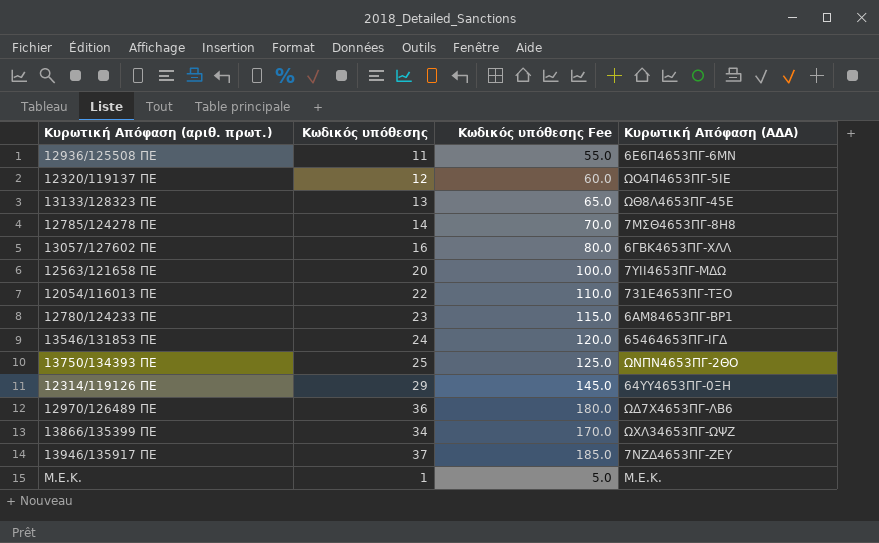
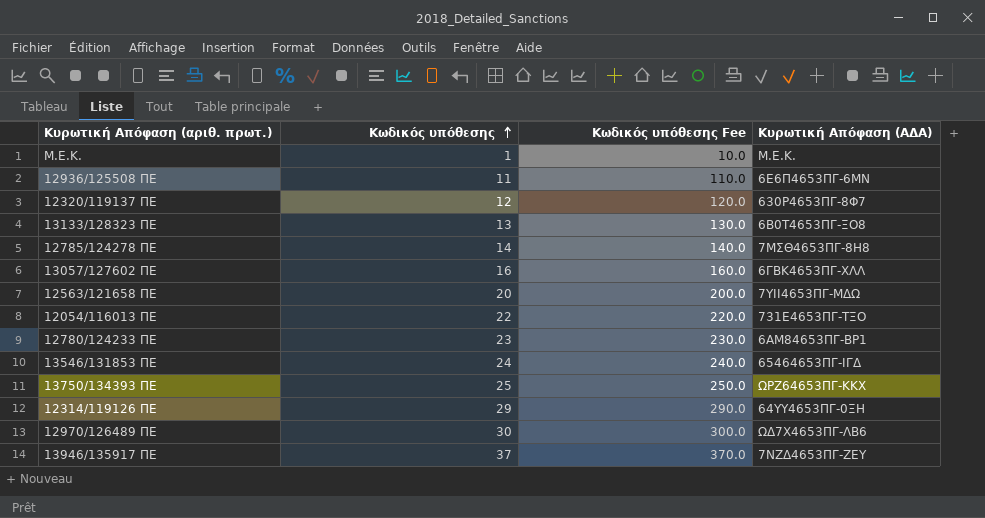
row order: none -> Κωδικός υπόθεσης ascending
column Κωδικός υπόθεσης Fee | formula: [Κωδικός υπόθεσης] * 5 -> [Κωδικός υπόθεσης] * 10
row 13866/135399 ΠΕ: 34 | 170.0 | ΩΧΛ34653ΠΓ-ΩΨΖ -> none
12320/119137 ΠΕ | Κυρωτική Απόφαση (ΑΔΑ): ΩΟ4Π4653ΠΓ-5ΙΕ -> 630Ρ4653ΠΓ-8Φ7
13133/128323 ΠΕ | Κυρωτική Απόφαση (ΑΔΑ): ΩΘ8Λ4653ΠΓ-45Ε -> 6Β0Τ4653ΠΓ-ΞΟ8
13750/134393 ΠΕ | Κυρωτική Απόφαση (ΑΔΑ): ΩΝΠΝ4653ΠΓ-2ΘΟ -> ΩΡΖ64653ΠΓ-ΚΚΧ
12970/126489 ΠΕ | Κωδικός υπόθεσης: 36 -> 30

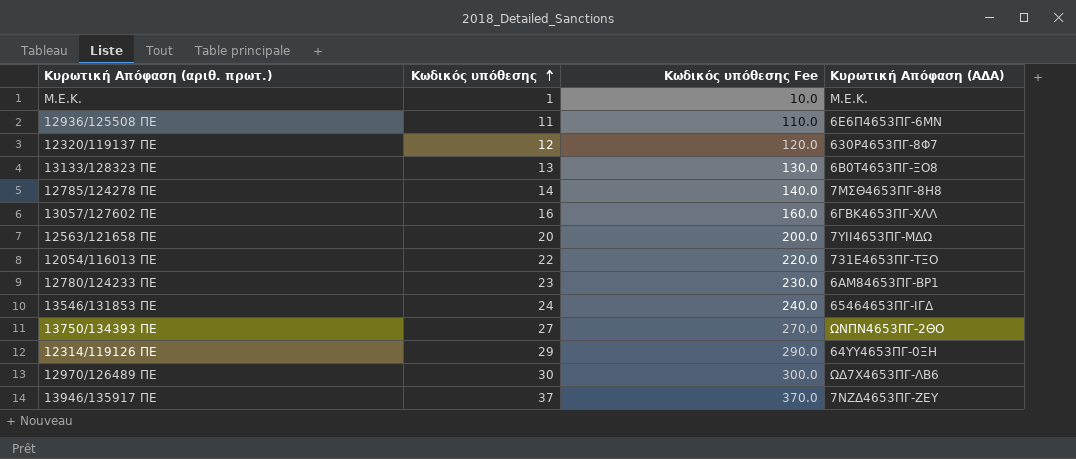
13750/134393 ΠΕ | Κωδικός υπόθεσης: 25 -> 27
13750/134393 ΠΕ | Κωδικός υπόθεσης Fee: 250.0 -> 270.0
13750/134393 ΠΕ | Κυρωτική Απόφαση (ΑΔΑ): ΩΡΖ64653ΠΓ-ΚΚΧ -> ΩΝΠΝ4653ΠΓ-2ΘΟ

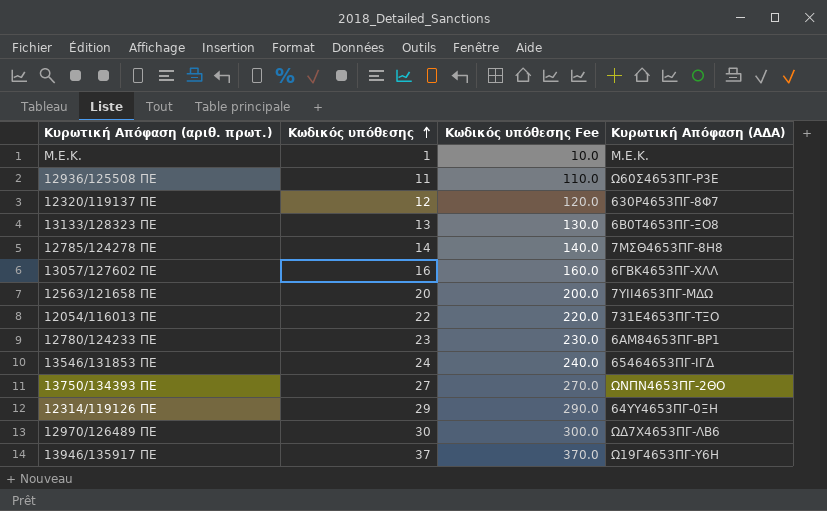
12936/125508 ΠΕ | Κυρωτική Απόφαση (ΑΔΑ): 6Ε6Π4653ΠΓ-6ΜΝ -> Ω60Σ4653ΠΓ-Ρ3Ε
13946/135917 ΠΕ | Κυρωτική Απόφαση (ΑΔΑ): 7ΝΖΔ4653ΠΓ-ΖΕΥ -> Ω19Γ4653ΠΓ-Υ6Η

